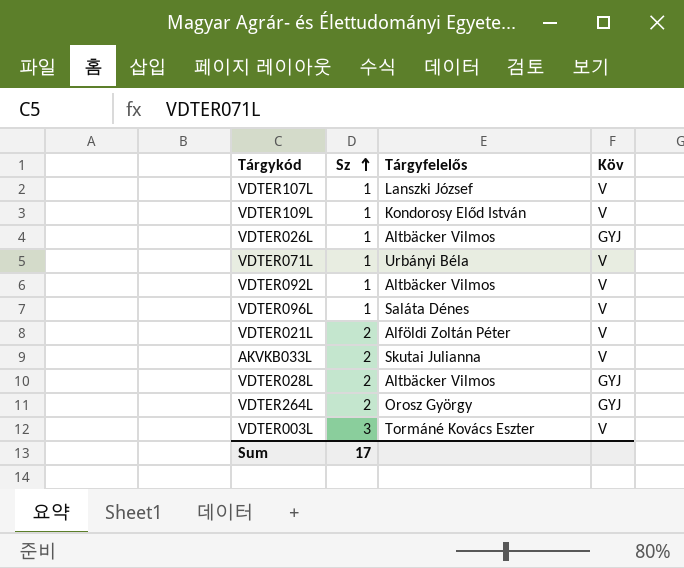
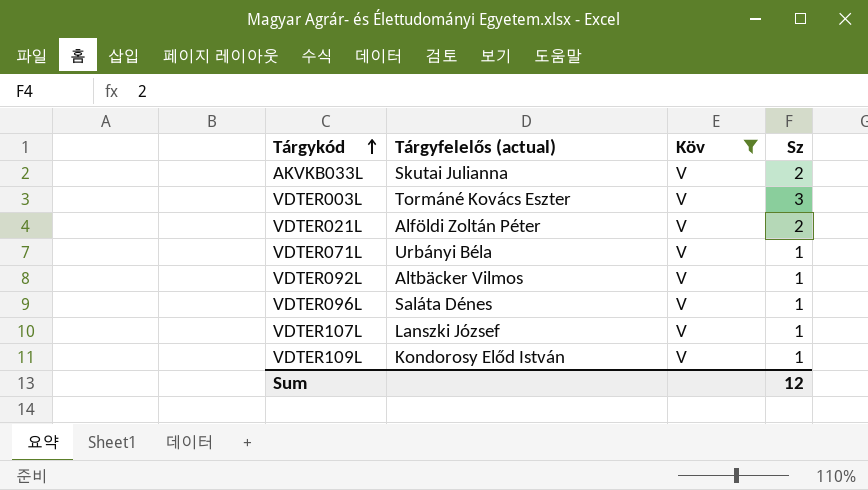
filter: none -> Köv = V
row order: Sz ascending -> Tárgykód ascending
column name: Tárgyfelelős -> Tárgyfelelős (actual)
column Sz | position: 2 -> 4
Sum | Sz: 17 -> 12

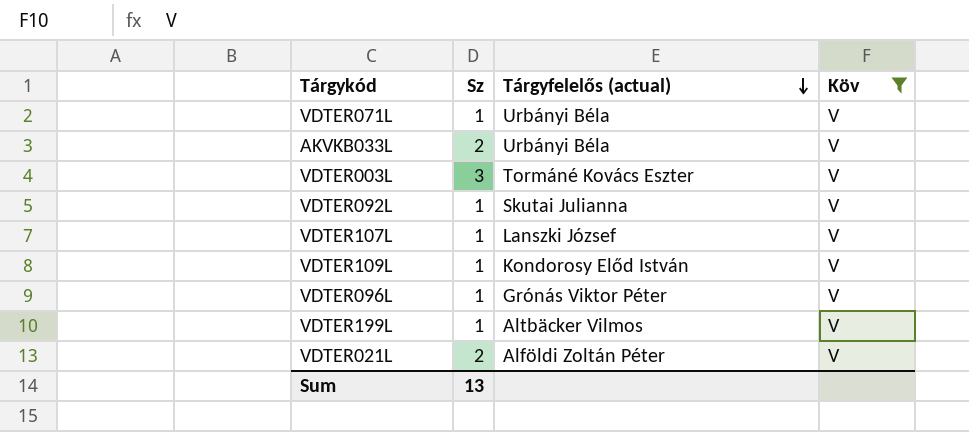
row order: Tárgykód ascending -> Tárgyfelelős (actual) descending
column Sz | position: 4 -> 2
AKVKB033L | Tárgyfelelős (actual): Skutai Julianna -> Urbányi Béla
VDTER092L | Tárgyfelelős (actual): Altbäcker Vilmos -> Skutai Julianna
VDTER096L | Tárgyfelelős (actual): Saláta Dénes -> Grónás Viktor Péter
row VDTER199L: none -> 1 | Altbäcker Vilmos | V
Sum | Sz: 12 -> 13

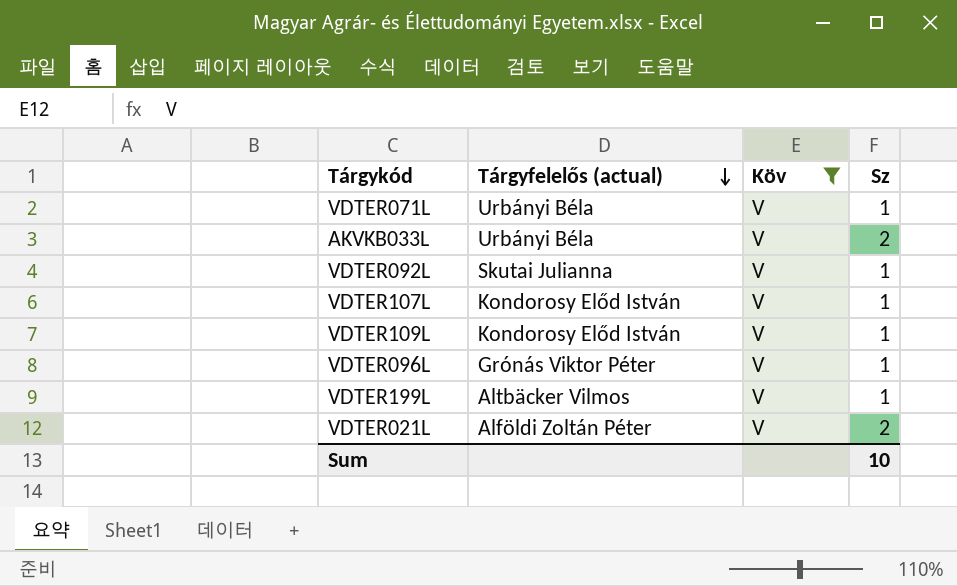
column Sz | position: 2 -> 4
row VDTER003L: 3 | Tormáné Kovács Eszter | V -> none
VDTER107L | Tárgyfelelős (actual): Lanszki József -> Kondorosy Előd István
Sum | Sz: 13 -> 10

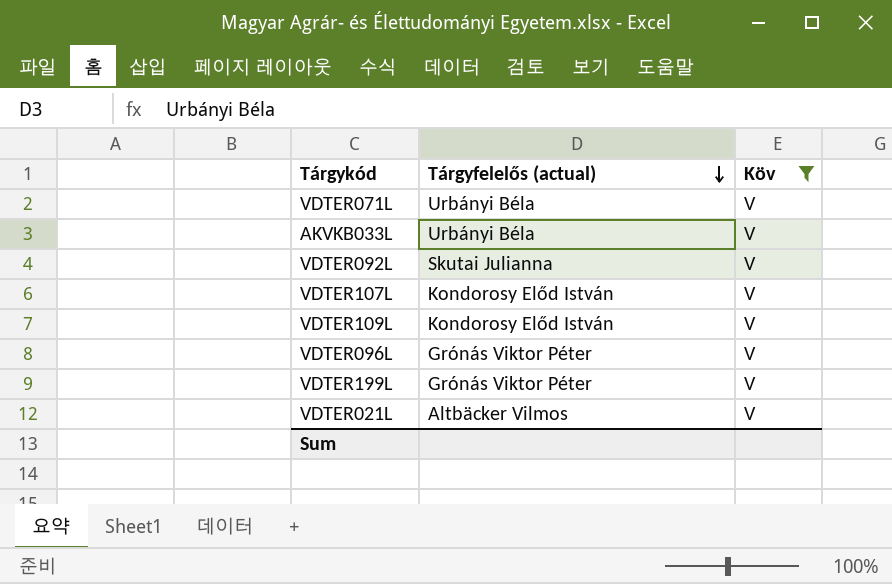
column Sz | position: 4 -> none
VDTER199L | Tárgyfelelős (actual): Altbäcker Vilmos -> Grónás Viktor Péter
VDTER021L | Tárgyfelelős (actual): Alföldi Zoltán Péter -> Altbäcker Vilmos

